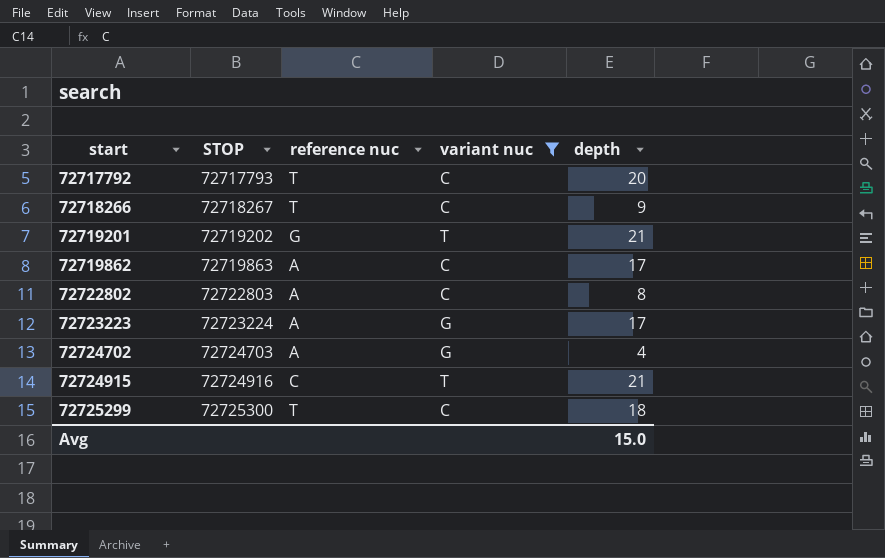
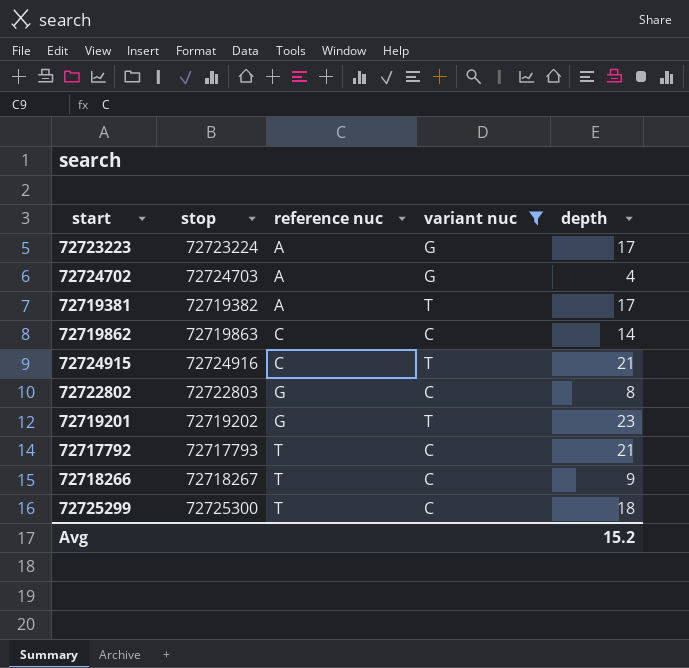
row order: start ascending -> reference nuc ascending
column name: STOP -> stop
row 72719381: none -> 72719382 | A | T | 17
72719862 | reference nuc: A -> C
72719862 | depth: 17 -> 14
72722802 | reference nuc: A -> G
72719201 | depth: 21 -> 23
72717792 | depth: 20 -> 21
Avg | depth: 15.0 -> 15.2

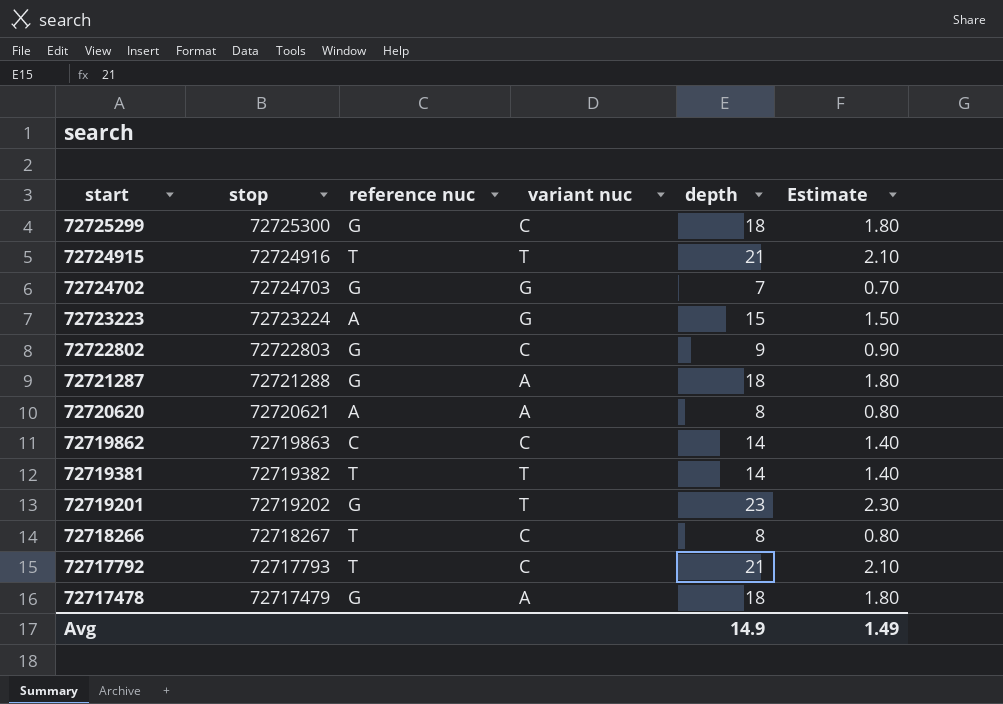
filter: variant nuc != A -> none
row order: reference nuc ascending -> start descending
column Estimate | formula: none -> [depth] * 0.1
72725299 | reference nuc: T -> G
72724915 | reference nuc: C -> T
72724702 | reference nuc: A -> G
72724702 | depth: 4 -> 7
72723223 | depth: 17 -> 15
72722802 | depth: 8 -> 9
72719381 | reference nuc: A -> T
72719381 | depth: 17 -> 14
72718266 | depth: 9 -> 8
Avg | depth: 15.2 -> 14.9

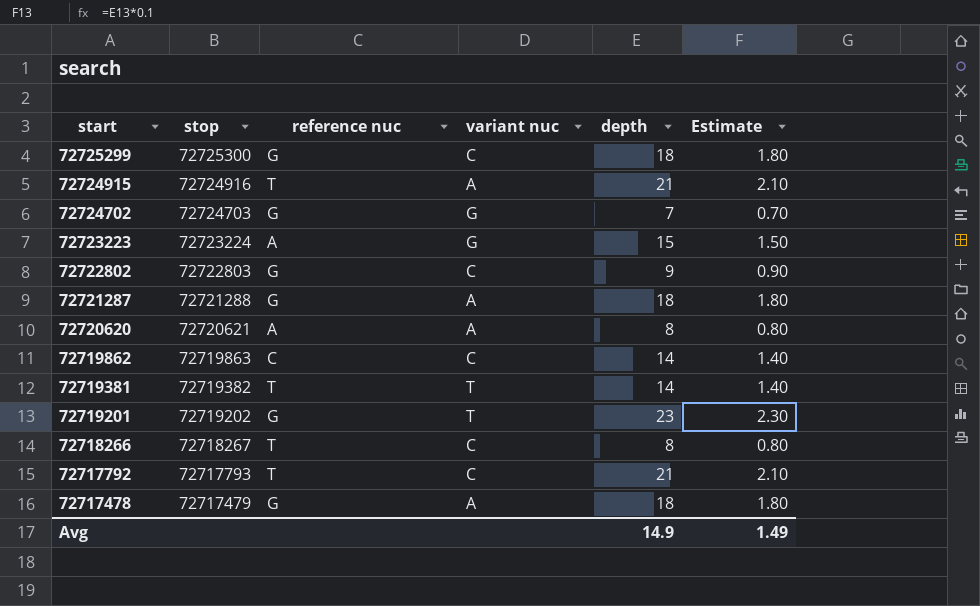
72724915 | variant nuc: T -> A

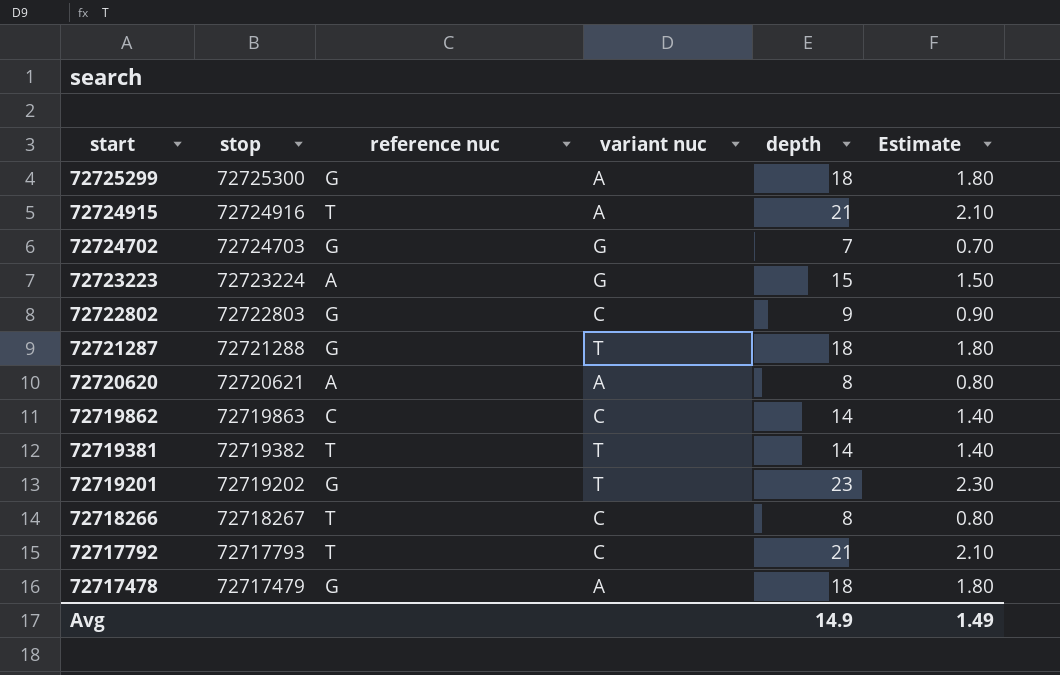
72725299 | variant nuc: C -> A
72721287 | variant nuc: A -> T

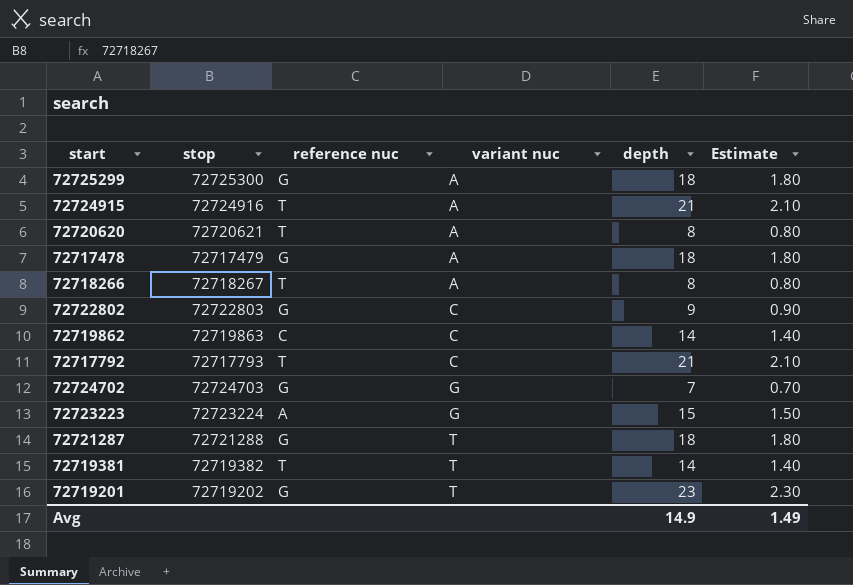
row order: start descending -> variant nuc ascending
72720620 | reference nuc: A -> T
72718266 | variant nuc: C -> A

